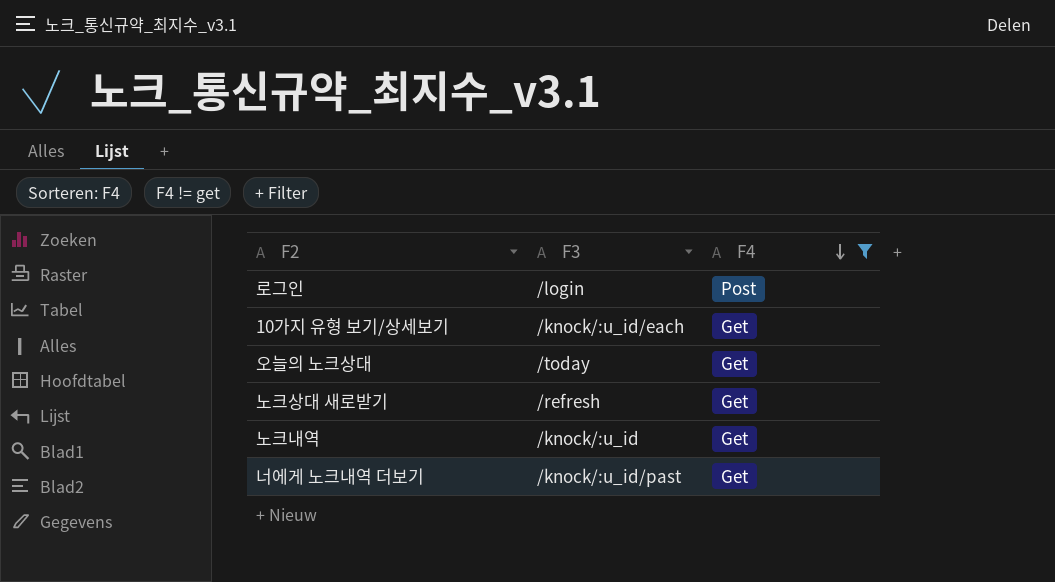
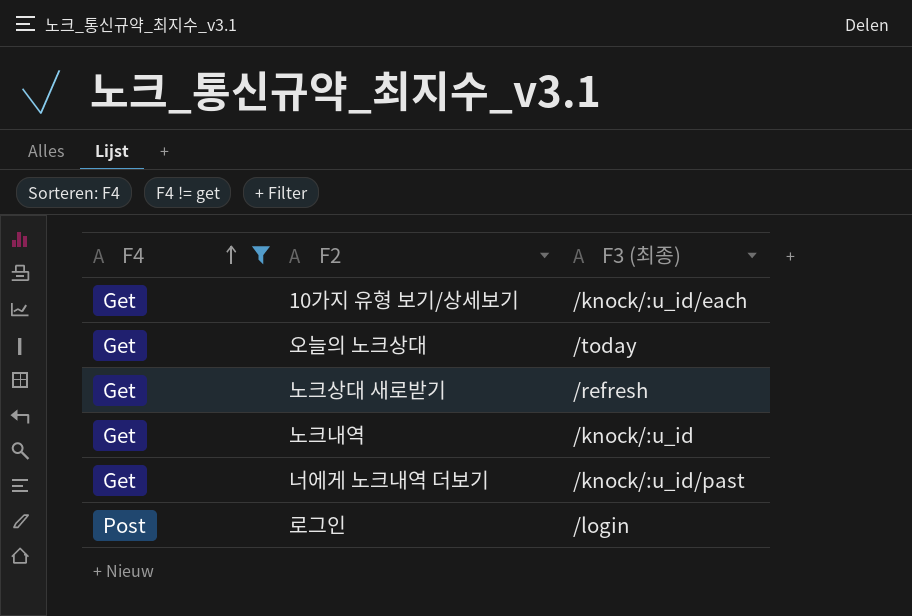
row order: F4 descending -> F4 ascending
column F4 | position: 3 -> 1
column name: F3 -> F3 (최종)

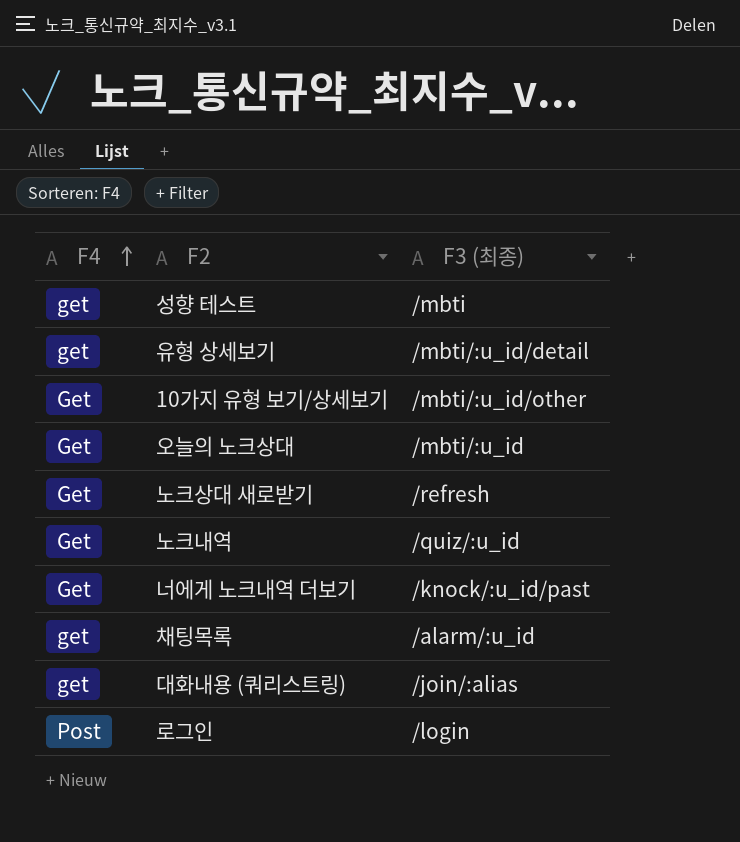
filter: F4 != get -> none
10가지 유형 보기/상세보기 | F3 (최종): /knock/:u_id/each -> /mbti/:u_id/other
오늘의 노크상대 | F3 (최종): /today -> /mbti/:u_id
노크내역 | F3 (최종): /knock/:u_id -> /quiz/:u_id

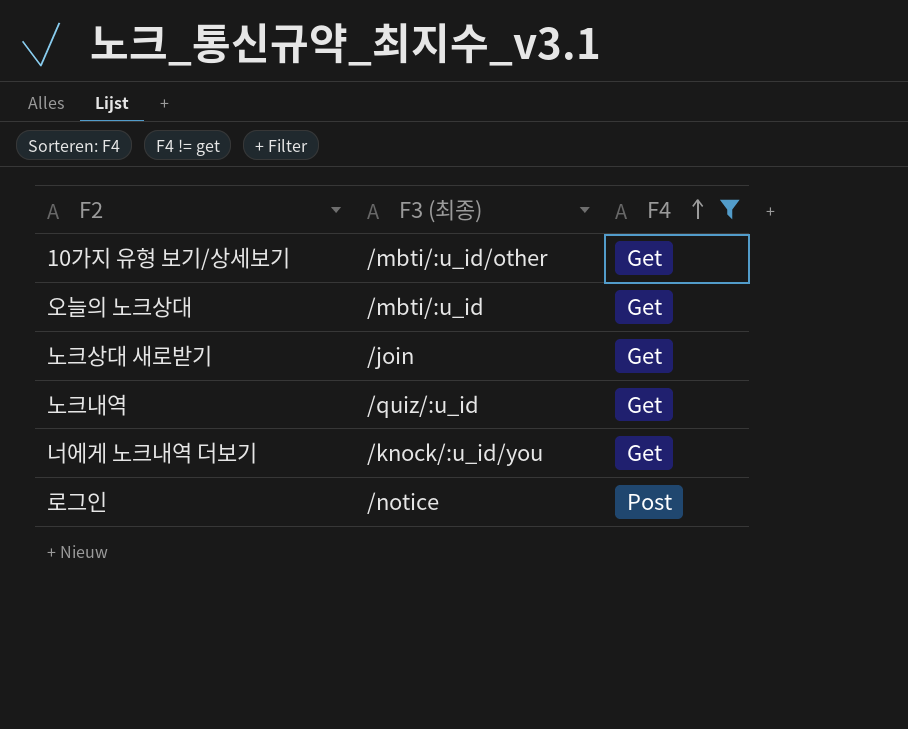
filter: none -> F4 != get
column F4 | position: 1 -> 3
노크상대 새로받기 | F3 (최종): /refresh -> /join
너에게 노크내역 더보기 | F3 (최종): /knock/:u_id/past -> /knock/:u_id/you
로그인 | F3 (최종): /login -> /notice

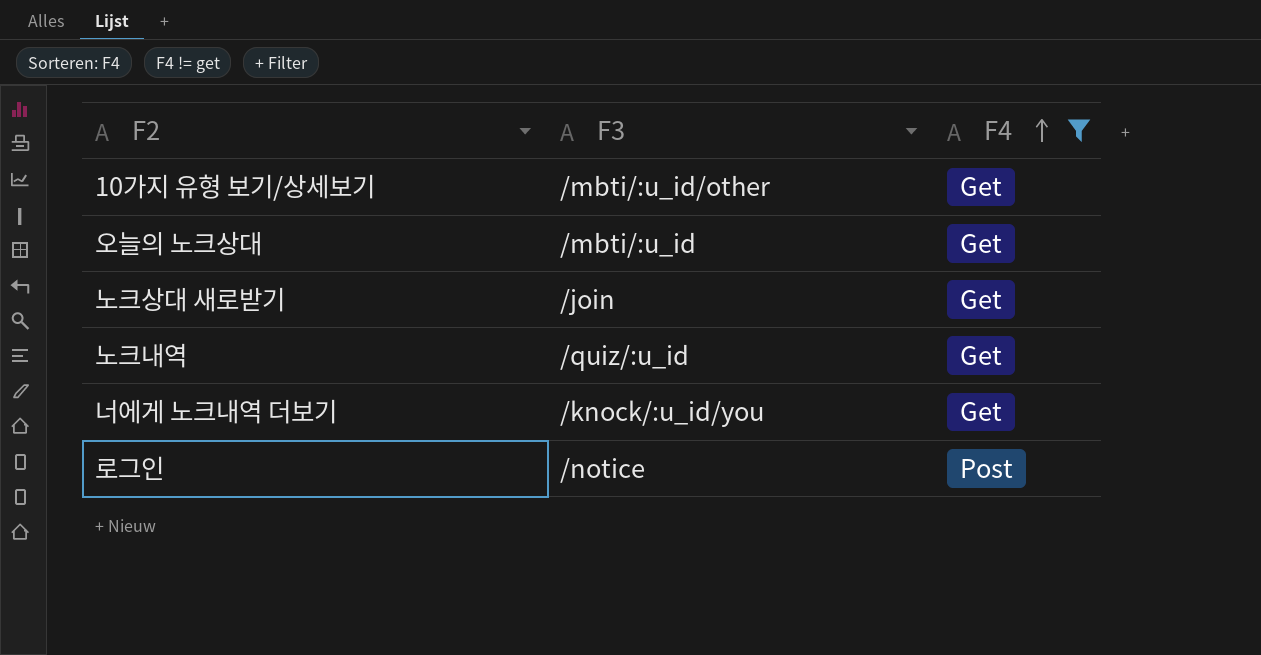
column name: F3 (최종) -> F3

